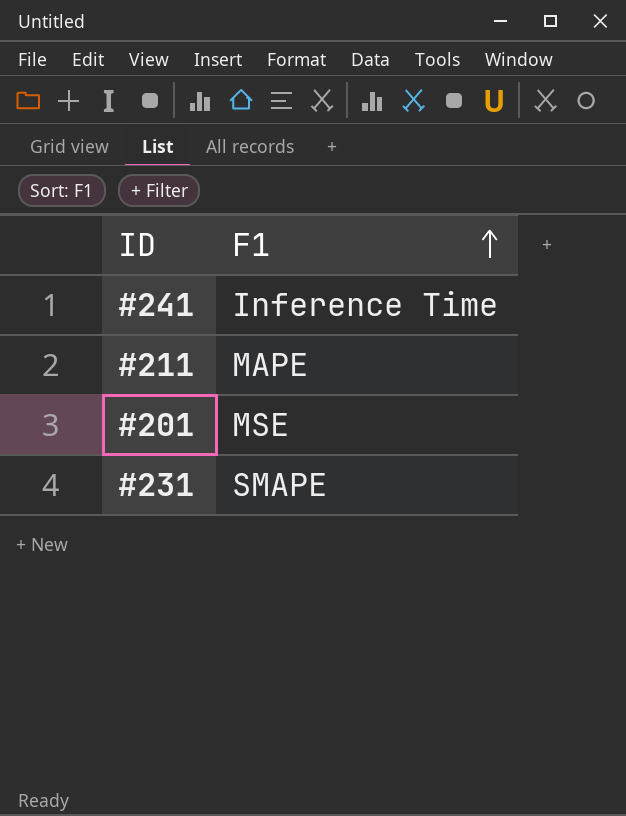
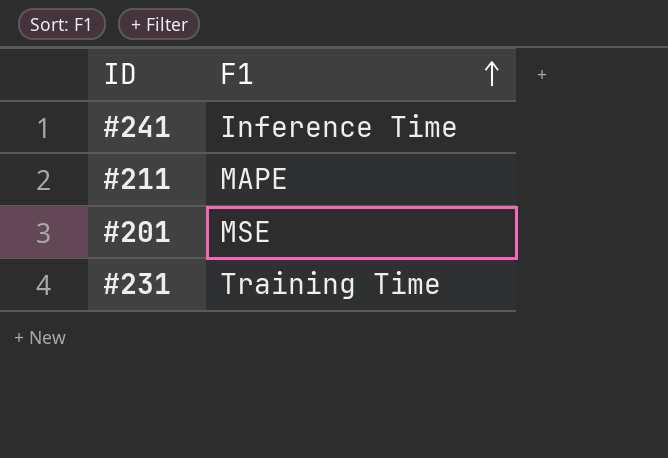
#231 | F1: SMAPE -> Training Time

